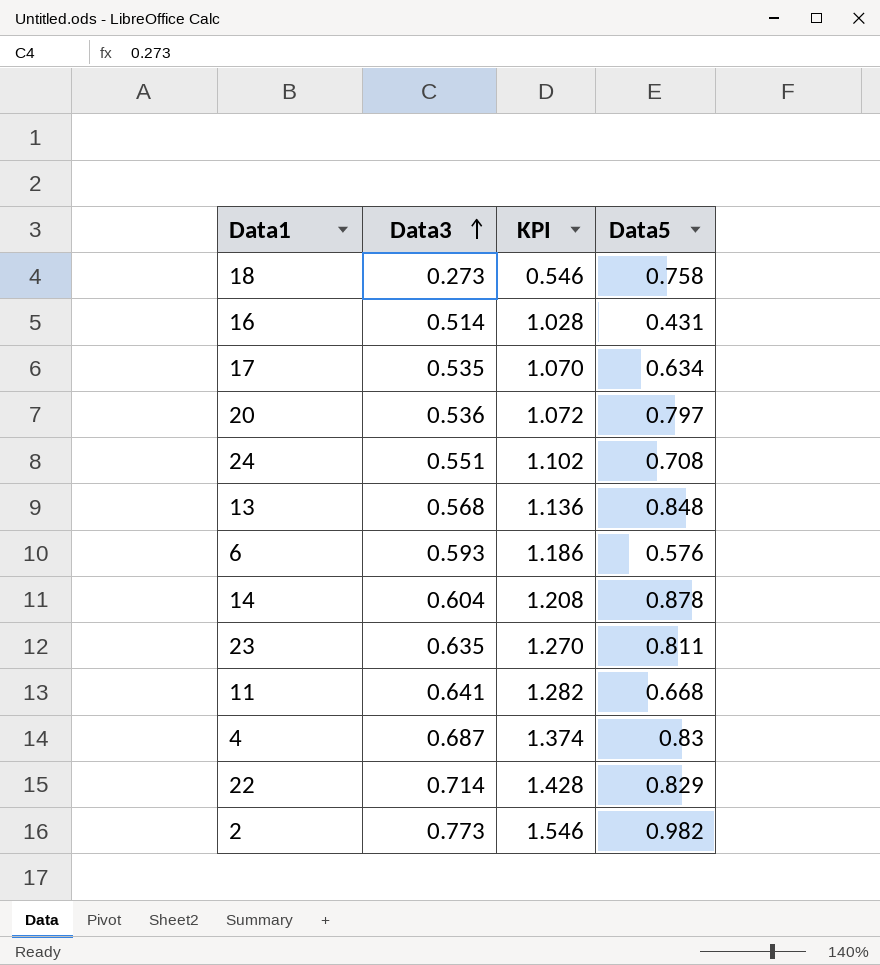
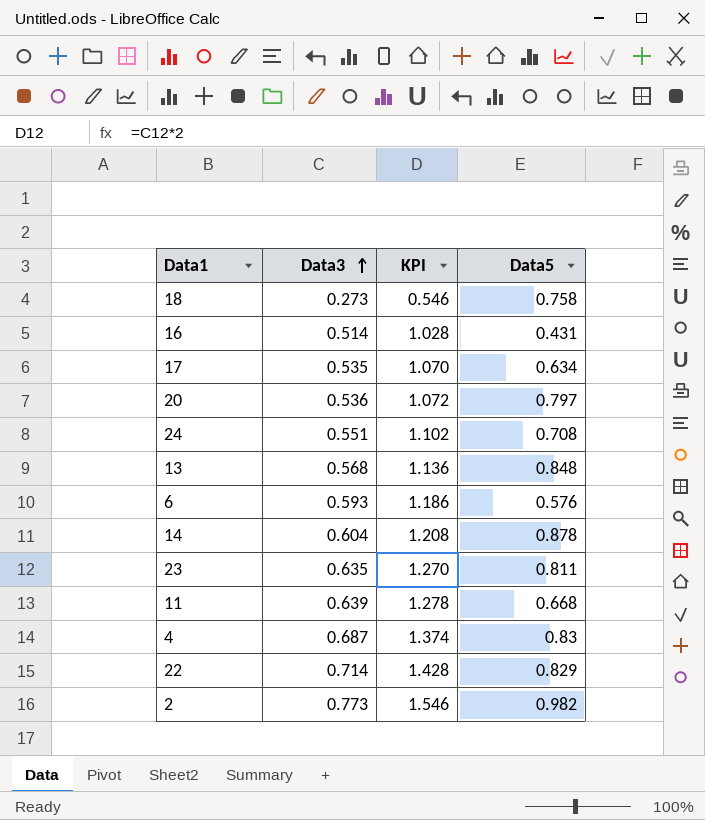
11 | Data3: 0.641 -> 0.639
11 | KPI: 1.282 -> 1.278

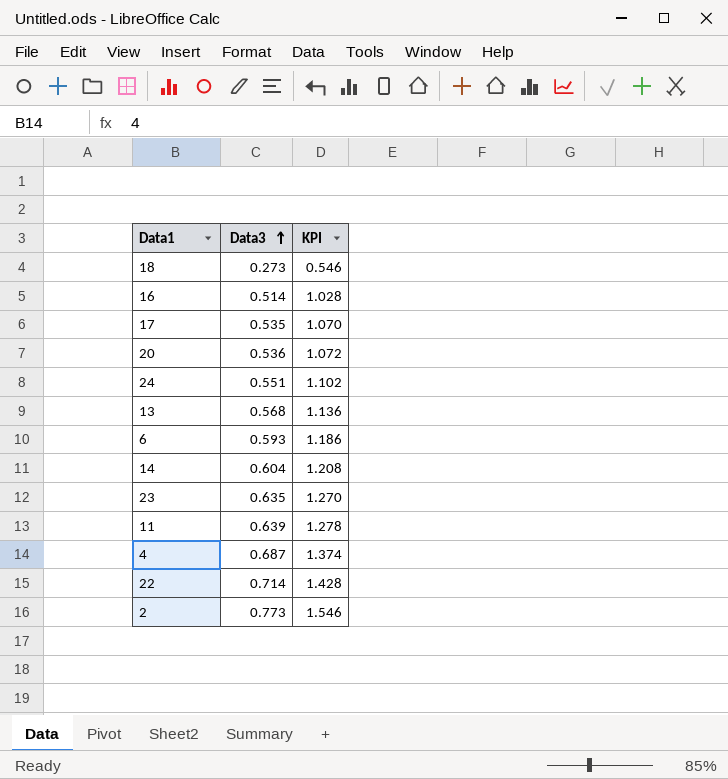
column Data5 | position: 4 -> none

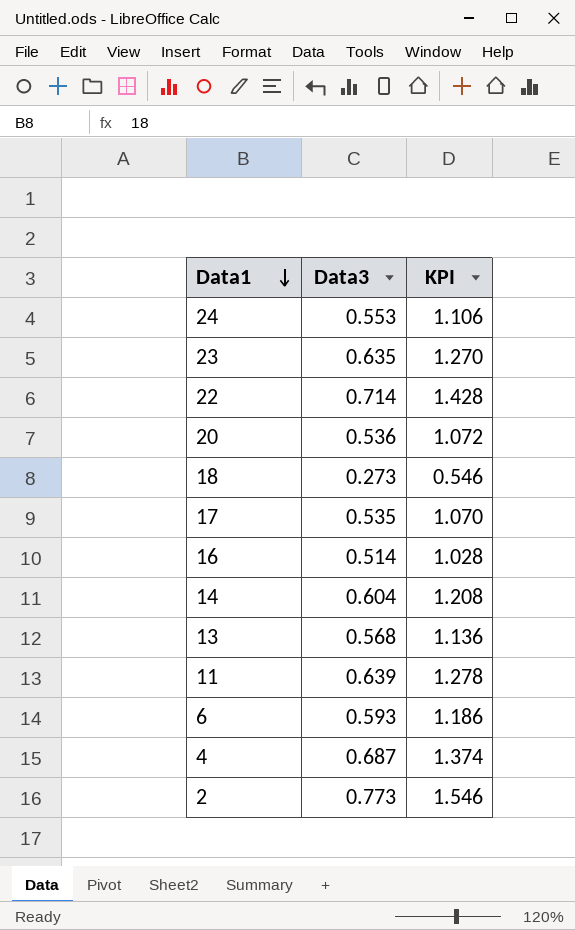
row order: Data3 ascending -> Data1 descending
24 | Data3: 0.551 -> 0.553
24 | KPI: 1.102 -> 1.106

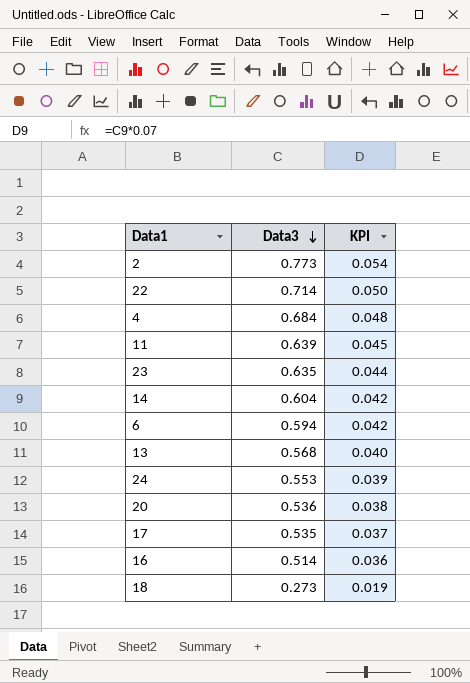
row order: Data1 descending -> Data3 descending
column KPI | formula: [Data3] * 2 -> [Data3] * 0.07
4 | Data3: 0.687 -> 0.684
6 | Data3: 0.593 -> 0.594

